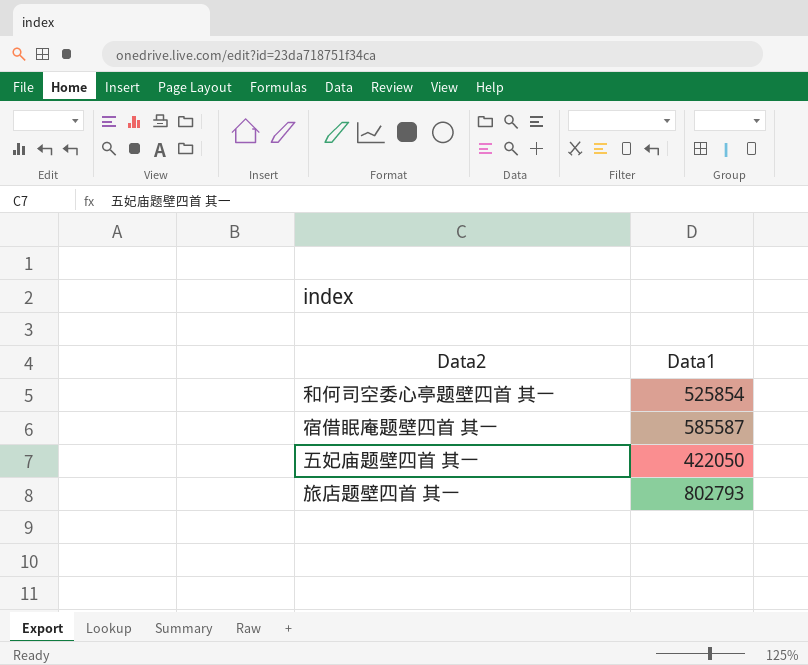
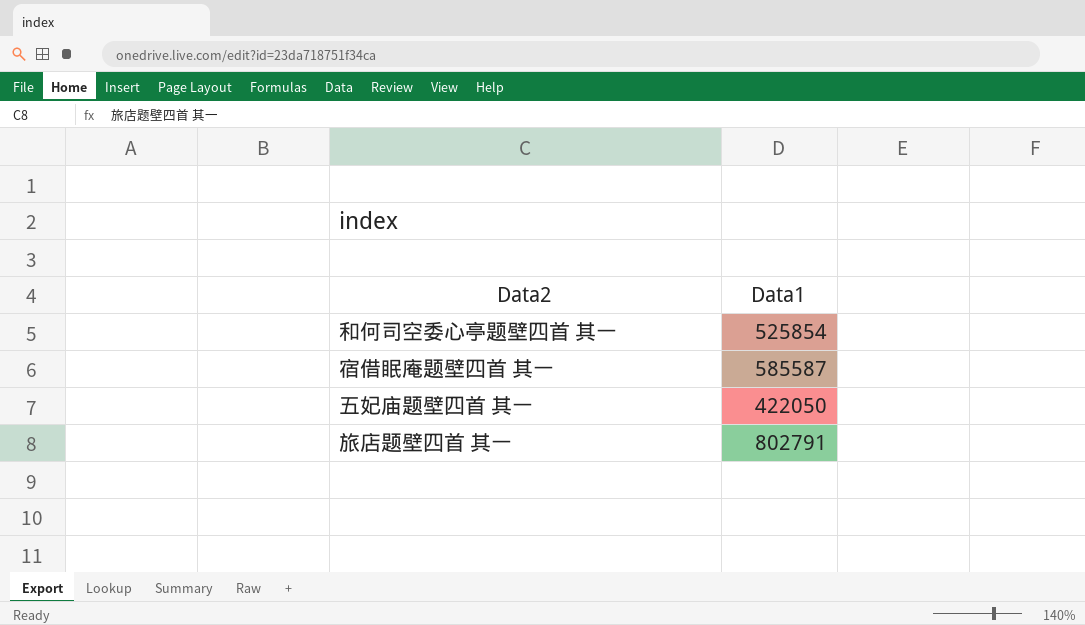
旅店题壁四首 其一 | Data1: 802793 -> 802791

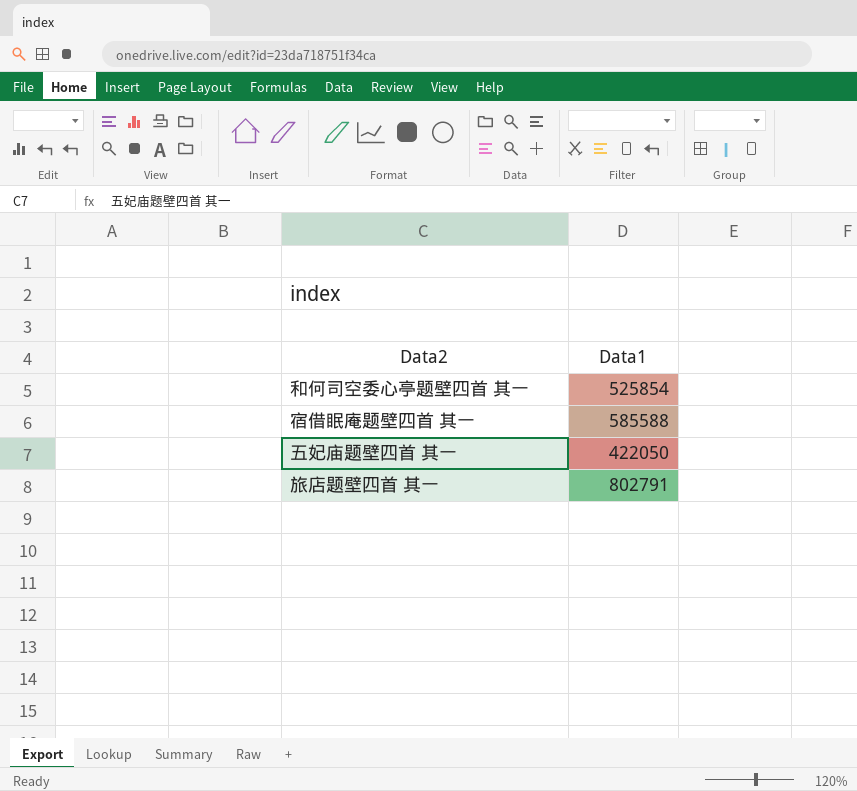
宿借眠庵题壁四首 其一 | Data1: 585587 -> 585588

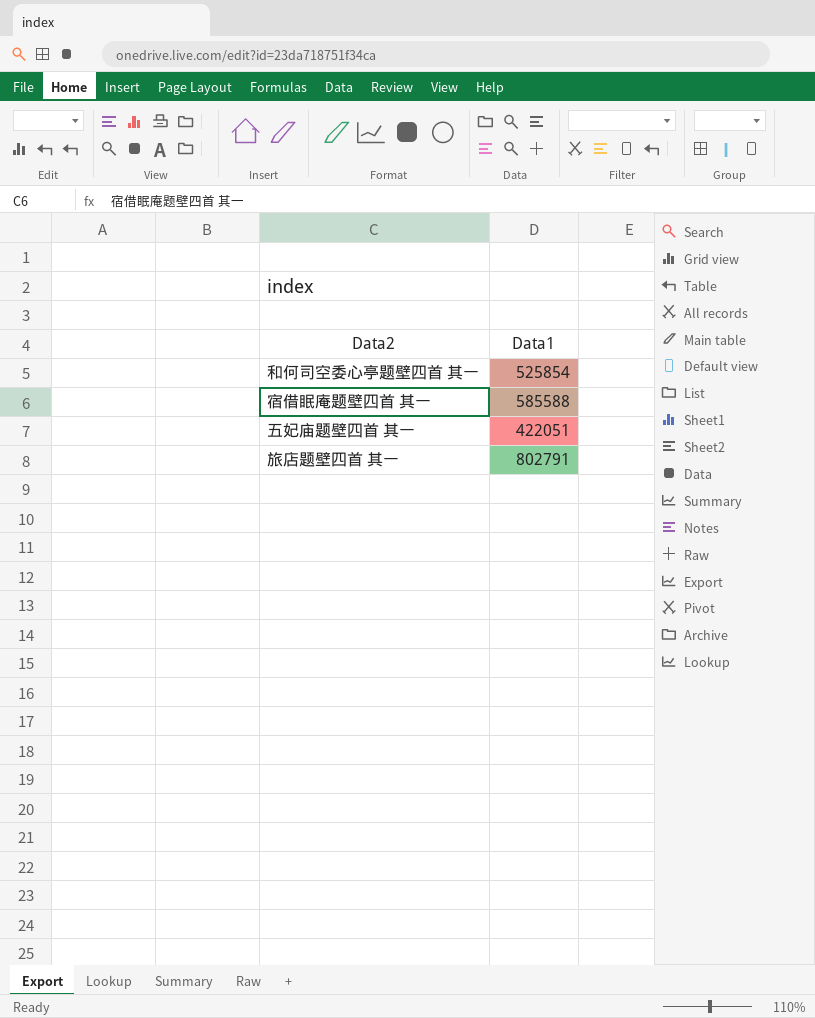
五妃庙题壁四首 其一 | Data1: 422050 -> 422051

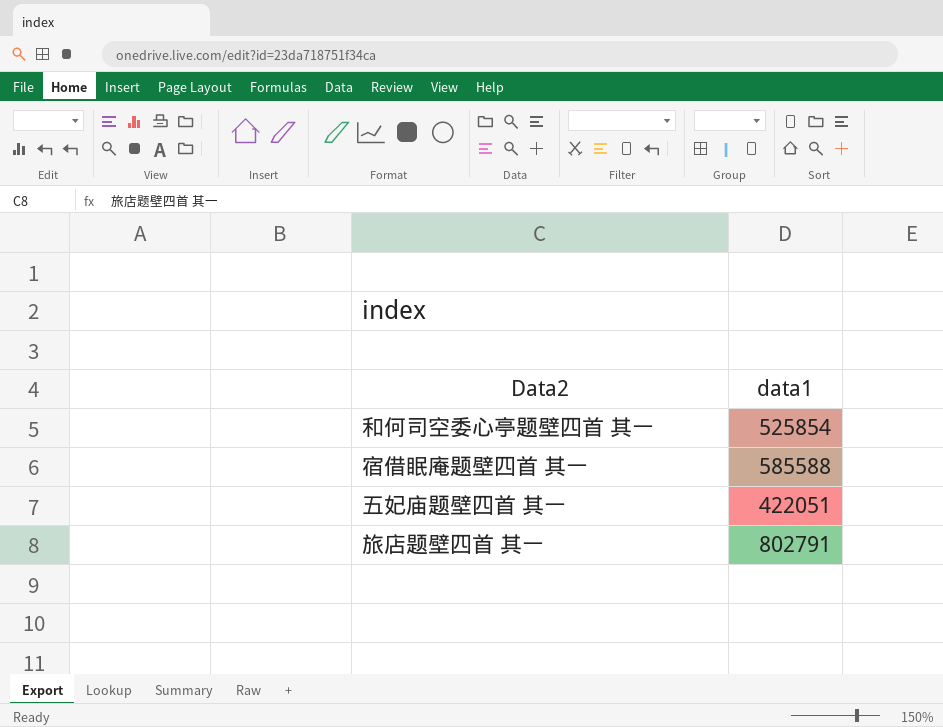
column name: Data1 -> data1

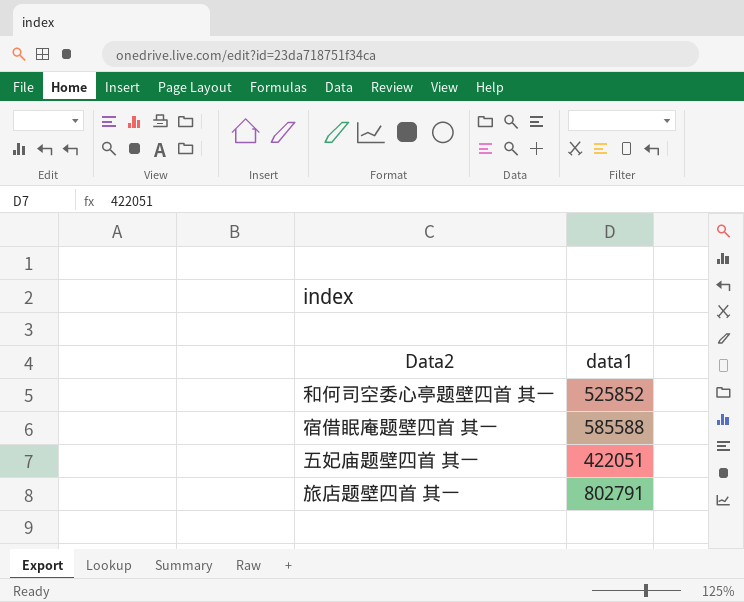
和何司空委心亭题壁四首 其一 | data1: 525854 -> 525852

